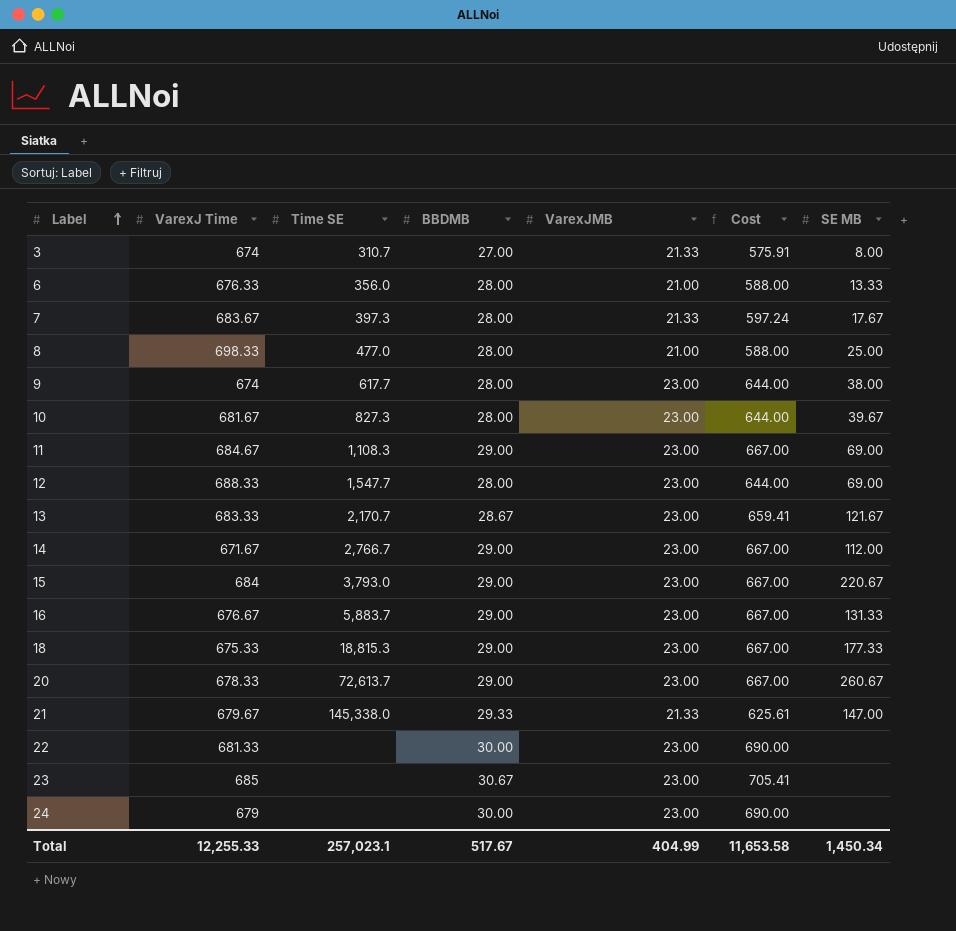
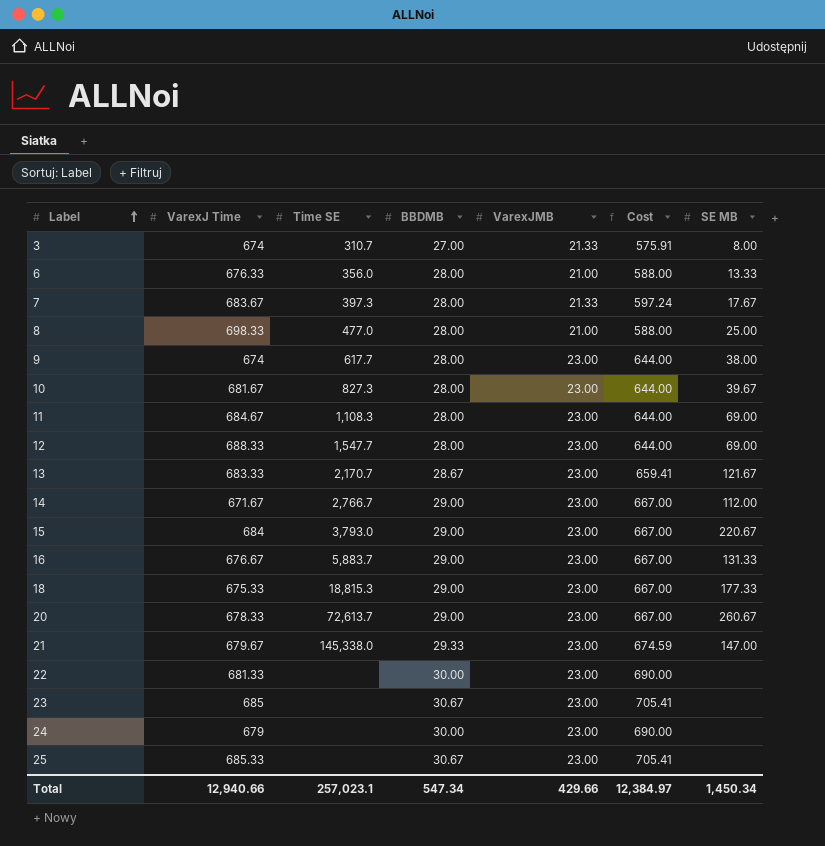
11 | BBDMB: 29.00 -> 28.00
11 | Cost: 667.00 -> 644.00
21 | VarexJMB: 21.33 -> 23.00
21 | Cost: 625.61 -> 674.59
row 25: none -> 685.33 | none | 30.67 | 23.00 | 705.41 | none
Total | VarexJ Time: 12,255.33 -> 12,940.66
Total | BBDMB: 517.67 -> 547.34
Total | VarexJMB: 404.99 -> 429.66
Total | Cost: 11,653.58 -> 12,384.97

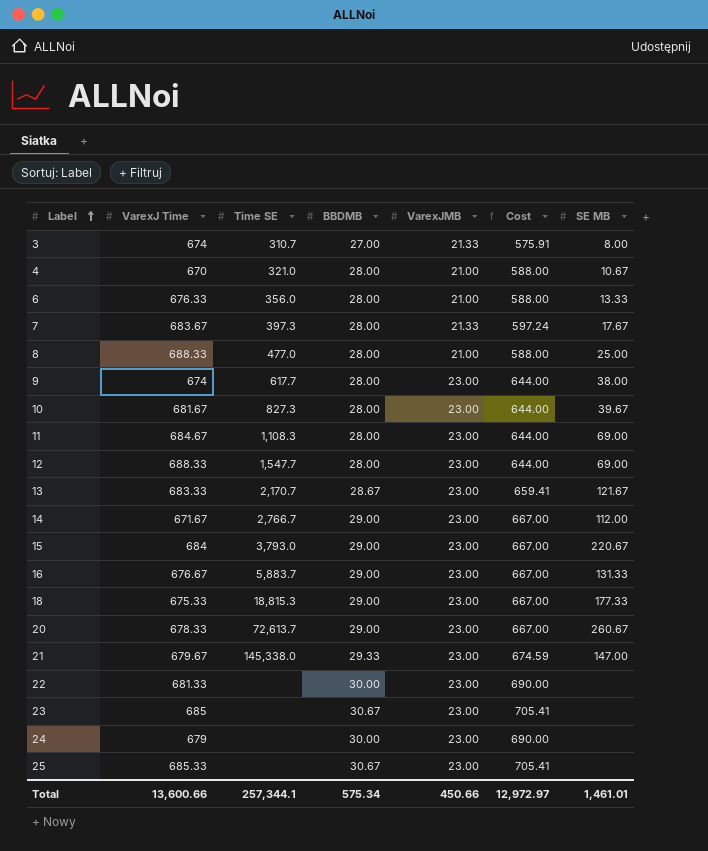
row 4: none -> 670 | 321.0 | 28.00 | 21.00 | 588.00 | 10.67
8 | VarexJ Time: 698.33 -> 688.33
Total | VarexJ Time: 12,940.66 -> 13,600.66
Total | Time SE: 257,023.1 -> 257,344.1
Total | BBDMB: 547.34 -> 575.34
Total | VarexJMB: 429.66 -> 450.66
Total | Cost: 12,384.97 -> 12,972.97
Total | SE MB: 1,450.34 -> 1,461.01

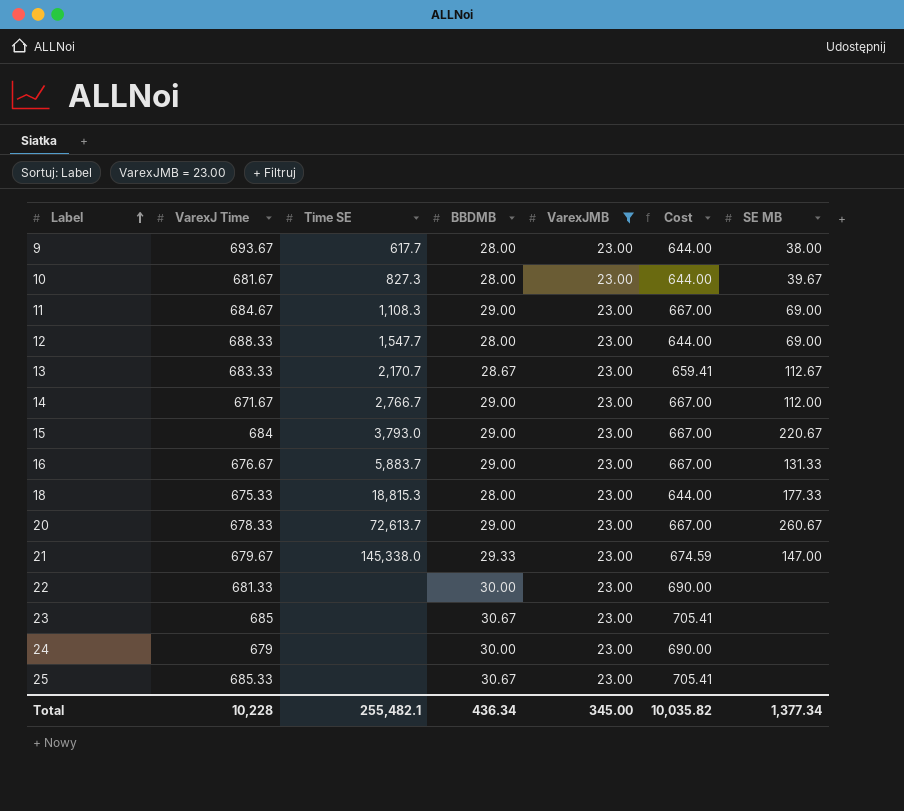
filter: none -> VarexJMB = 23.00
9 | VarexJ Time: 674 -> 693.67
11 | BBDMB: 28.00 -> 29.00
11 | Cost: 644.00 -> 667.00
13 | SE MB: 121.67 -> 112.67
18 | BBDMB: 29.00 -> 28.00
18 | Cost: 667.00 -> 644.00
Total | VarexJ Time: 13,600.66 -> 10,228
Total | Time SE: 257,344.1 -> 255,482.1
Total | BBDMB: 575.34 -> 436.34
Total | VarexJMB: 450.66 -> 345.00
Total | Cost: 12,972.97 -> 10,035.82
Total | SE MB: 1,461.01 -> 1,377.34

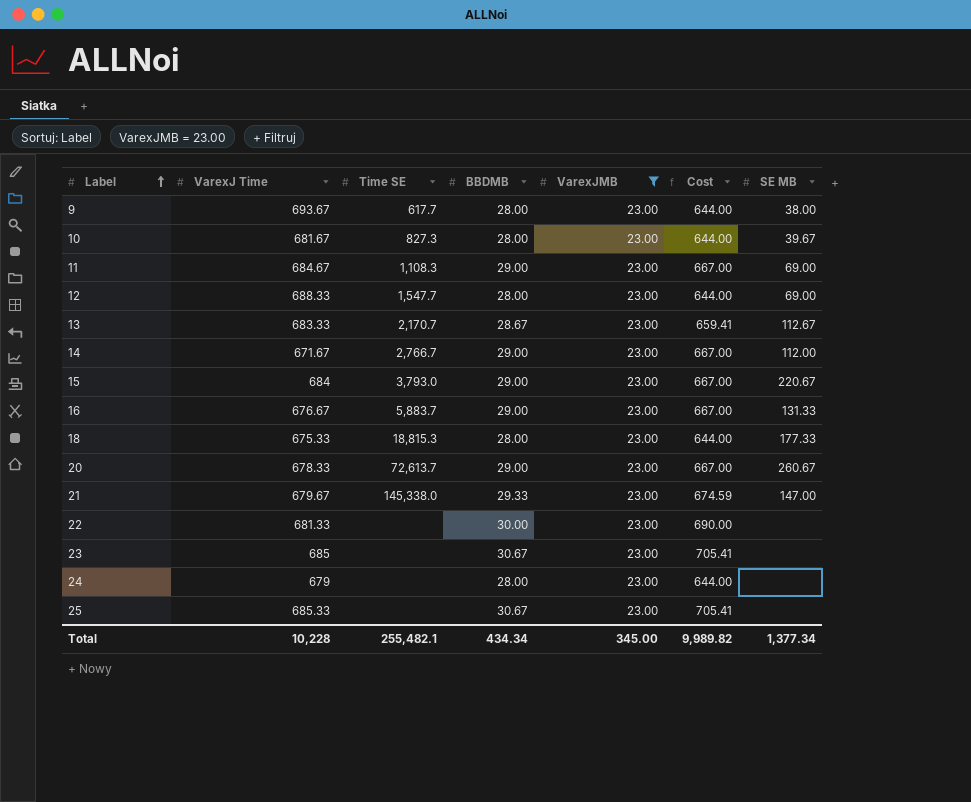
24 | BBDMB: 30.00 -> 28.00
24 | Cost: 690.00 -> 644.00
Total | BBDMB: 436.34 -> 434.34
Total | Cost: 10,035.82 -> 9,989.82

